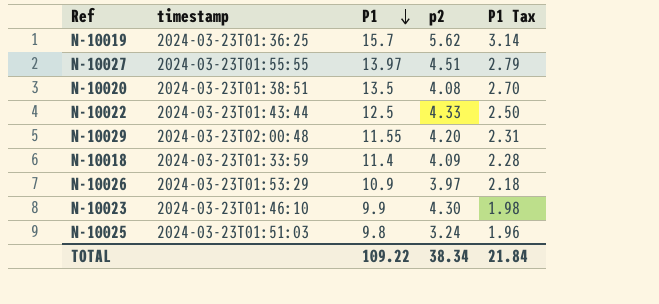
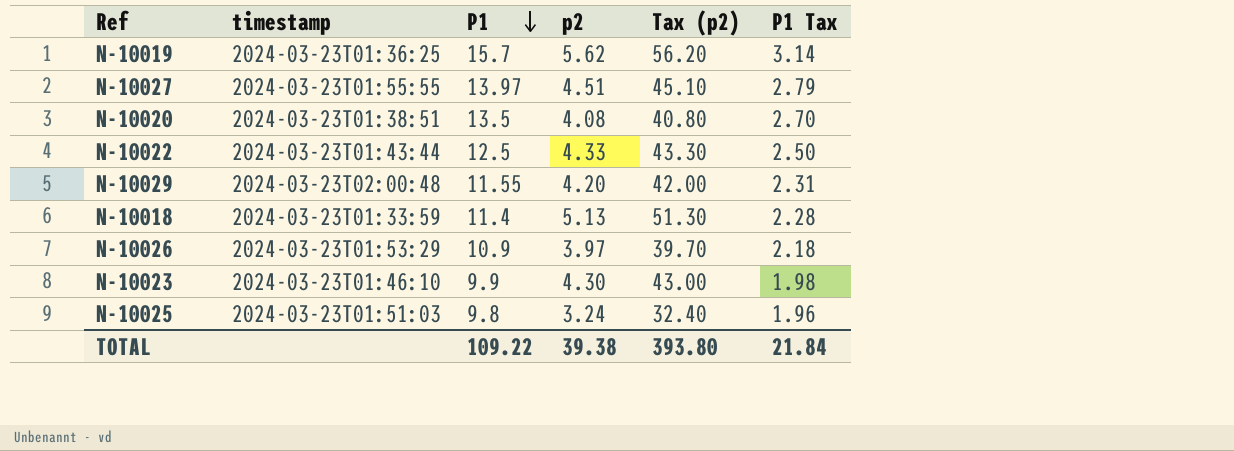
column Tax (p2) | formula: none -> [p2] * 10
N-10018 | p2: 4.09 -> 5.13
TOTAL | p2: 38.34 -> 39.38

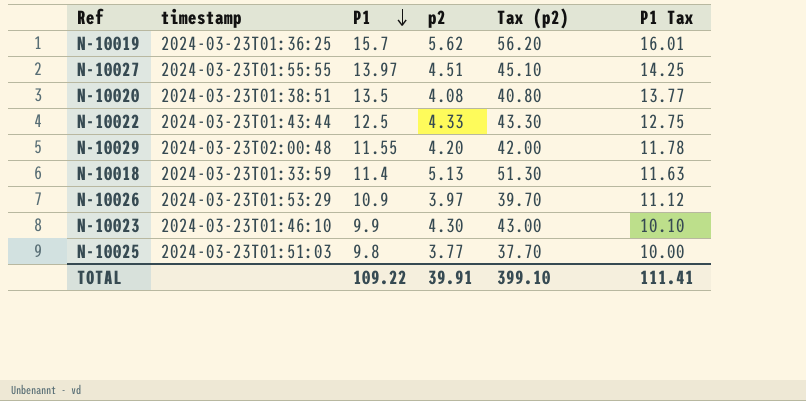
column P1 Tax | formula: [P1] * 0.2 -> [P1] * 1.02
N-10025 | p2: 3.24 -> 3.77
N-10025 | Tax (p2): 32.40 -> 37.70
TOTAL | p2: 39.38 -> 39.91
TOTAL | Tax (p2): 393.80 -> 399.10
TOTAL | P1 Tax: 21.84 -> 111.41

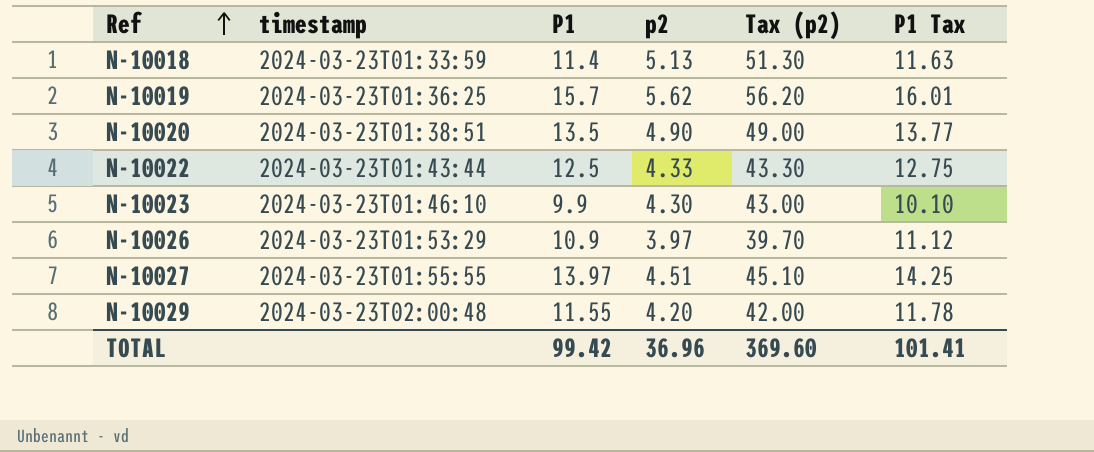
row order: P1 descending -> Ref ascending
row N-10025: 2024-03-23T01:51:03 | 9.8 | 3.77 | 37.70 | 10.00 -> none
N-10020 | p2: 4.08 -> 4.90
N-10020 | Tax (p2): 40.80 -> 49.00
TOTAL | P1: 109.22 -> 99.42
TOTAL | p2: 39.91 -> 36.96
TOTAL | Tax (p2): 399.10 -> 369.60
TOTAL | P1 Tax: 111.41 -> 101.41

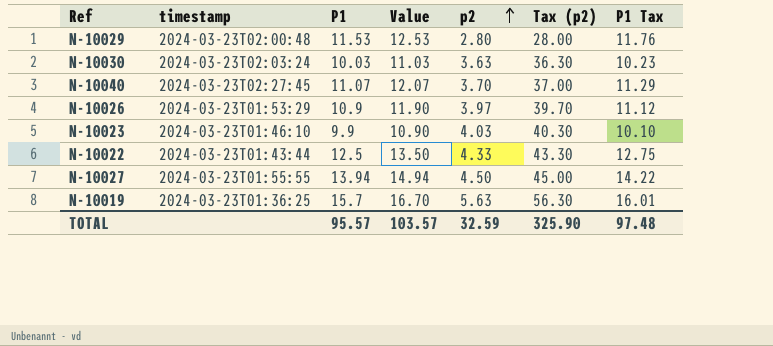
row order: Ref ascending -> p2 ascending
column Value | formula: none -> [P1] + 1
row N-10018: 2024-03-23T01:33:59 | 11.4 | 5.13 | 51.30 | 11.63 -> none
row N-10020: 2024-03-23T01:38:51 | 13.5 | 4.90 | 49.00 | 13.77 -> none
N-10029 | P1: 11.55 -> 11.53
N-10029 | p2: 4.20 -> 2.80
N-10029 | Tax (p2): 42.00 -> 28.00
N-10029 | P1 Tax: 11.78 -> 11.76
row N-10030: none -> 2024-03-23T02:03:24 | 10.03 | 11.03 | 3.63 | 36.30 | 10.23
row N-10040: none -> 2024-03-23T02:27:45 | 11.07 | 12.07 | 3.70 | 37.00 | 11.29
N-10023 | p2: 4.30 -> 4.03
N-10023 | Tax (p2): 43.00 -> 40.30
N-10027 | P1: 13.97 -> 13.94
N-10027 | p2: 4.51 -> 4.50
N-10027 | Tax (p2): 45.10 -> 45.00
N-10027 | P1 Tax: 14.25 -> 14.22
N-10019 | p2: 5.62 -> 5.63
N-10019 | Tax (p2): 56.20 -> 56.30
TOTAL | P1: 99.42 -> 95.57
TOTAL | p2: 36.96 -> 32.59
TOTAL | Tax (p2): 369.60 -> 325.90
TOTAL | P1 Tax: 101.41 -> 97.48

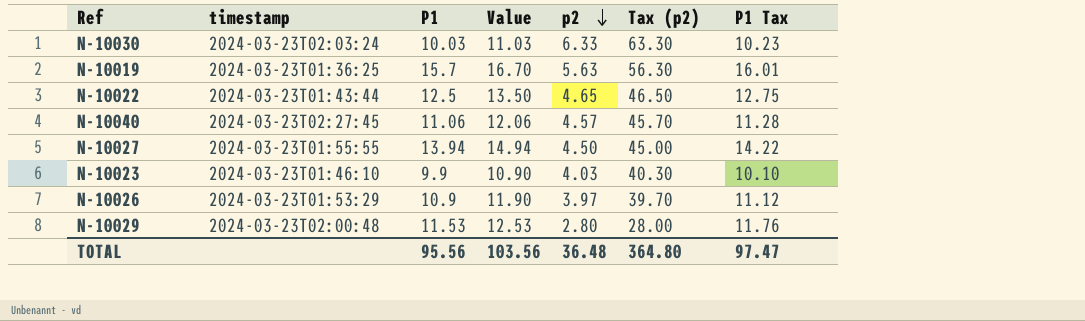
row order: p2 ascending -> p2 descending
N-10030 | p2: 3.63 -> 6.33
N-10030 | Tax (p2): 36.30 -> 63.30
N-10022 | p2: 4.33 -> 4.65
N-10022 | Tax (p2): 43.30 -> 46.50
N-10040 | P1: 11.07 -> 11.06
N-10040 | Value: 12.07 -> 12.06
N-10040 | p2: 3.70 -> 4.57
N-10040 | Tax (p2): 37.00 -> 45.70
N-10040 | P1 Tax: 11.29 -> 11.28
TOTAL | P1: 95.57 -> 95.56
TOTAL | Value: 103.57 -> 103.56
TOTAL | p2: 32.59 -> 36.48
TOTAL | Tax (p2): 325.90 -> 364.80
TOTAL | P1 Tax: 97.48 -> 97.47

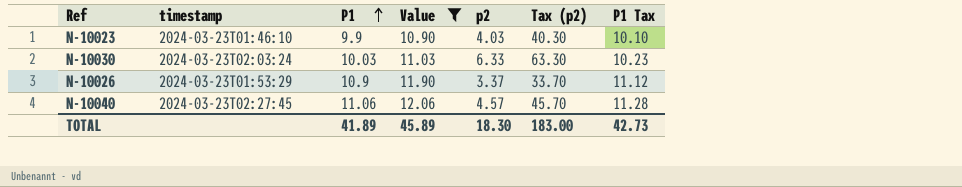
filter: none -> Value <= 12.06
row order: p2 descending -> P1 ascending
N-10026 | p2: 3.97 -> 3.37
N-10026 | Tax (p2): 39.70 -> 33.70
TOTAL | P1: 95.56 -> 41.89
TOTAL | Value: 103.56 -> 45.89
TOTAL | p2: 36.48 -> 18.30
TOTAL | Tax (p2): 364.80 -> 183.00
TOTAL | P1 Tax: 97.47 -> 42.73

